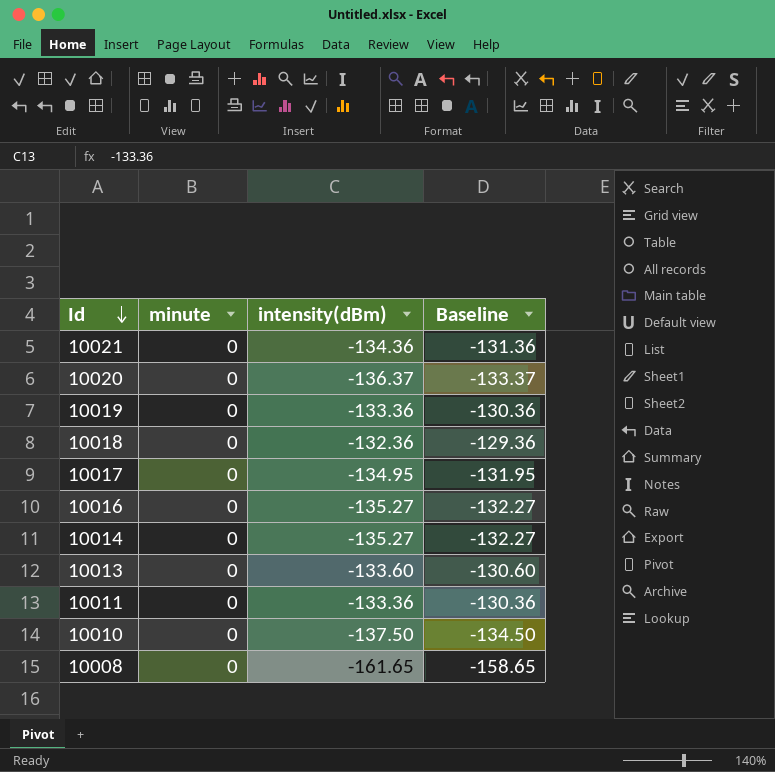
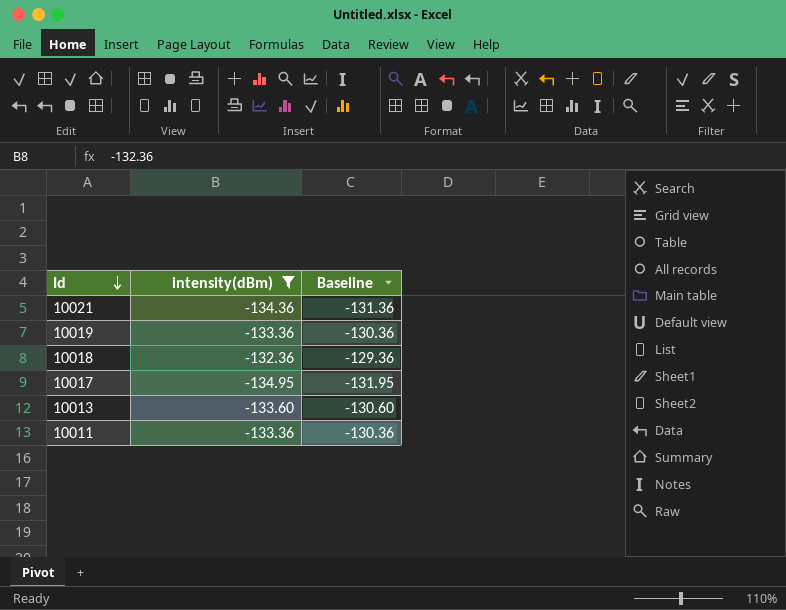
filter: none -> intensity(dBm) >= -134.95
column minute | position: 2 -> none

